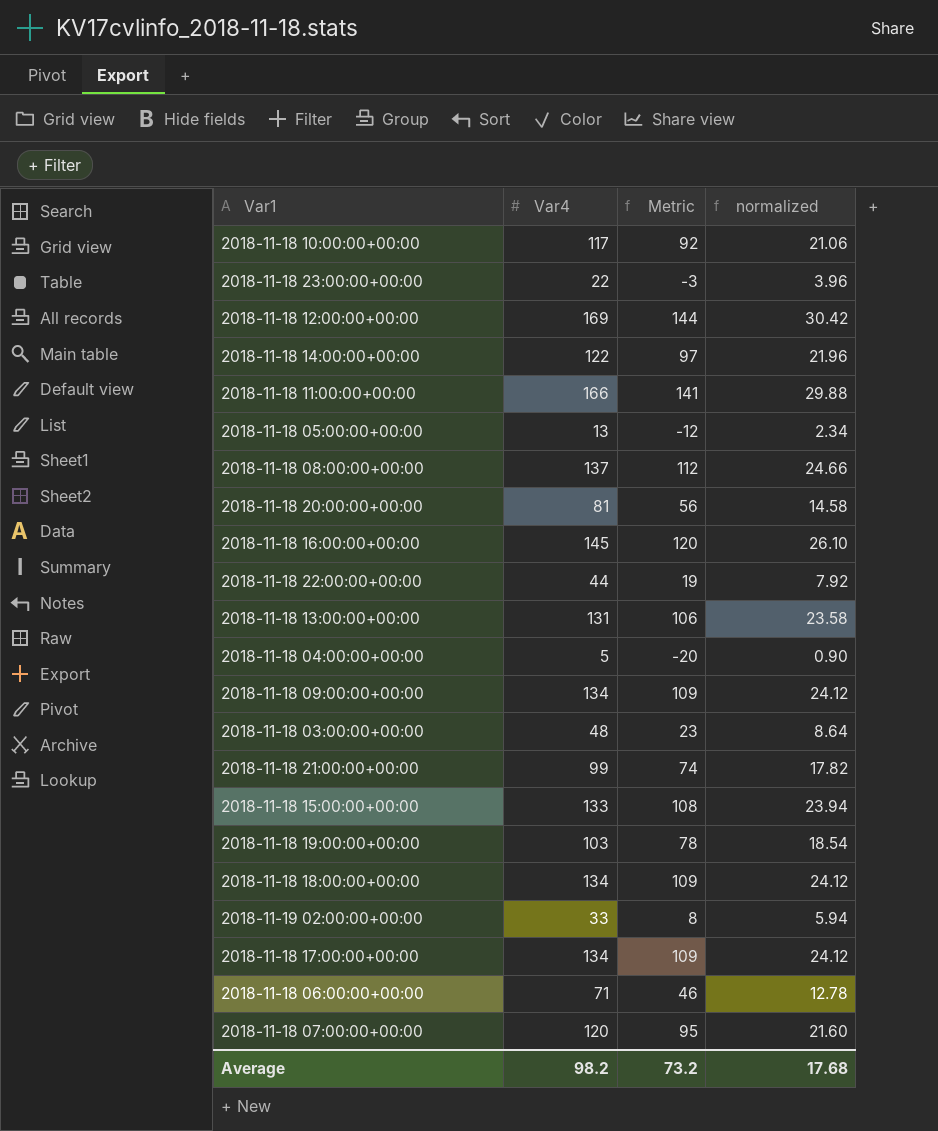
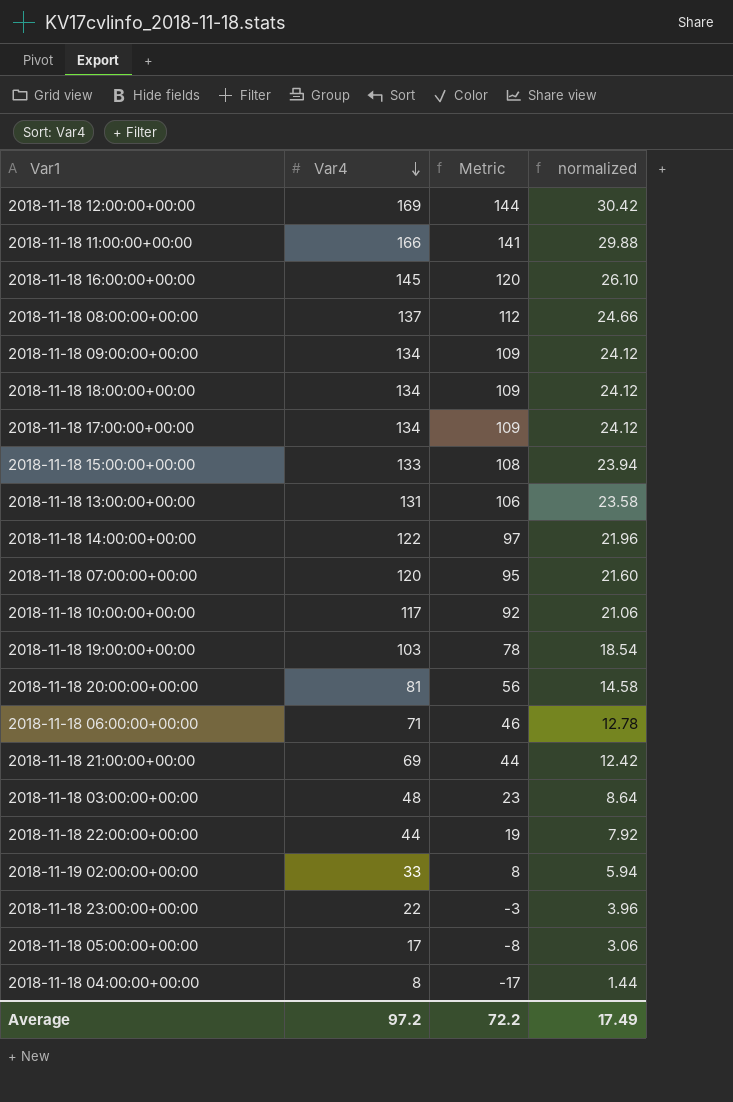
row order: none -> Var4 descending
2018-11-18 21:00:00+00:00 | Var4: 99 -> 69
2018-11-18 21:00:00+00:00 | Metric: 74 -> 44
2018-11-18 21:00:00+00:00 | normalized: 17.82 -> 12.42
2018-11-18 05:00:00+00:00 | Var4: 13 -> 17
2018-11-18 05:00:00+00:00 | Metric: -12 -> -8
2018-11-18 05:00:00+00:00 | normalized: 2.34 -> 3.06
2018-11-18 04:00:00+00:00 | Var4: 5 -> 8
2018-11-18 04:00:00+00:00 | Metric: -20 -> -17
2018-11-18 04:00:00+00:00 | normalized: 0.90 -> 1.44
Average | Var4: 98.2 -> 97.2
Average | Metric: 73.2 -> 72.2
Average | normalized: 17.68 -> 17.49

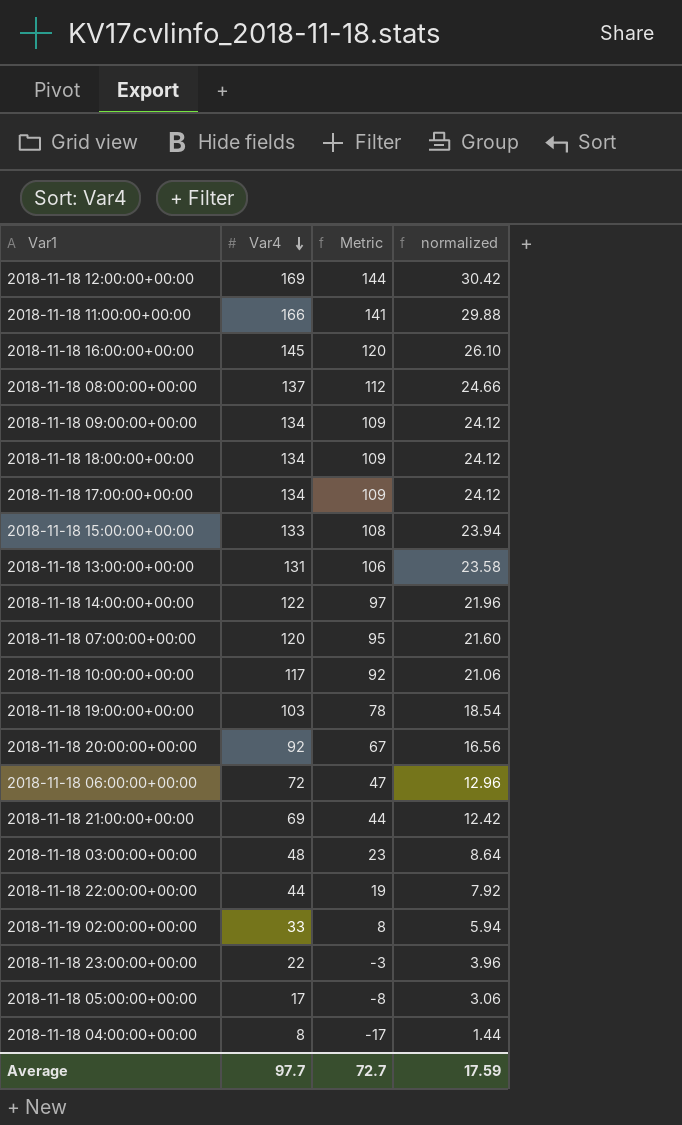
2018-11-18 20:00:00+00:00 | Var4: 81 -> 92
2018-11-18 20:00:00+00:00 | Metric: 56 -> 67
2018-11-18 20:00:00+00:00 | normalized: 14.58 -> 16.56
2018-11-18 06:00:00+00:00 | Var4: 71 -> 72
2018-11-18 06:00:00+00:00 | Metric: 46 -> 47
2018-11-18 06:00:00+00:00 | normalized: 12.78 -> 12.96
Average | Var4: 97.2 -> 97.7
Average | Metric: 72.2 -> 72.7
Average | normalized: 17.49 -> 17.59

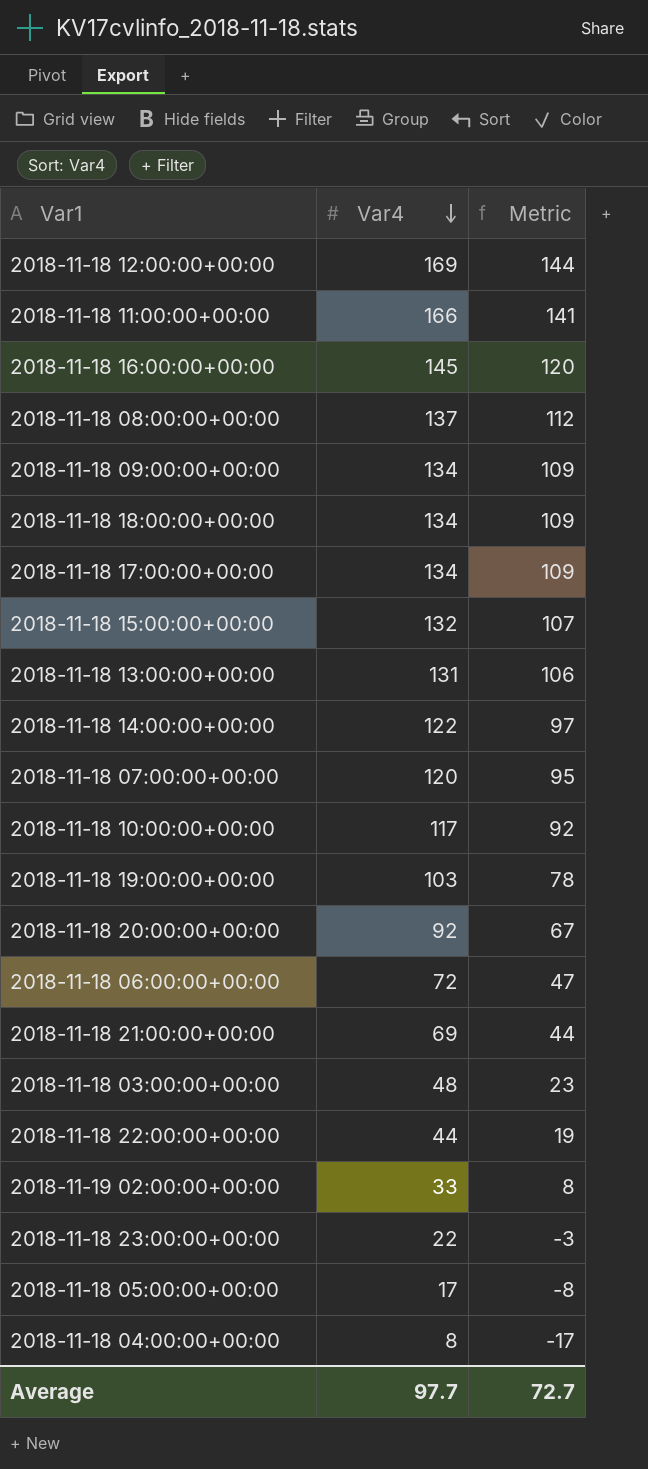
column normalized | formula: [Var4] * 0.18 -> none
2018-11-18 15:00:00+00:00 | Var4: 133 -> 132
2018-11-18 15:00:00+00:00 | Metric: 108 -> 107

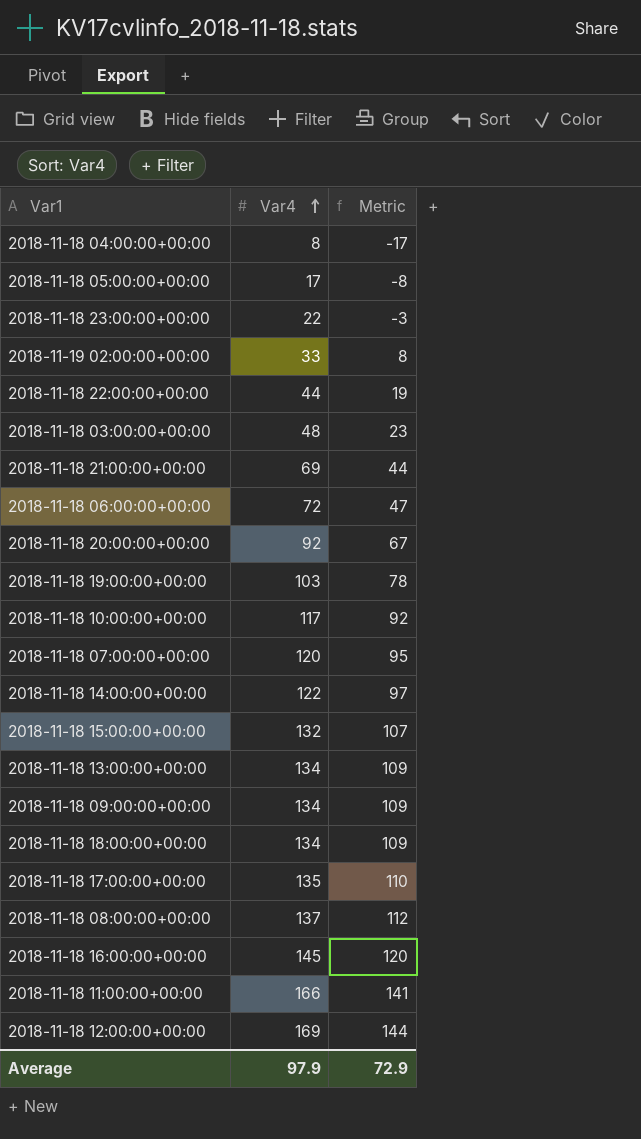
row order: Var4 descending -> Var4 ascending
2018-11-18 13:00:00+00:00 | Var4: 131 -> 134
2018-11-18 13:00:00+00:00 | Metric: 106 -> 109
2018-11-18 17:00:00+00:00 | Var4: 134 -> 135
2018-11-18 17:00:00+00:00 | Metric: 109 -> 110
Average | Var4: 97.7 -> 97.9
Average | Metric: 72.7 -> 72.9

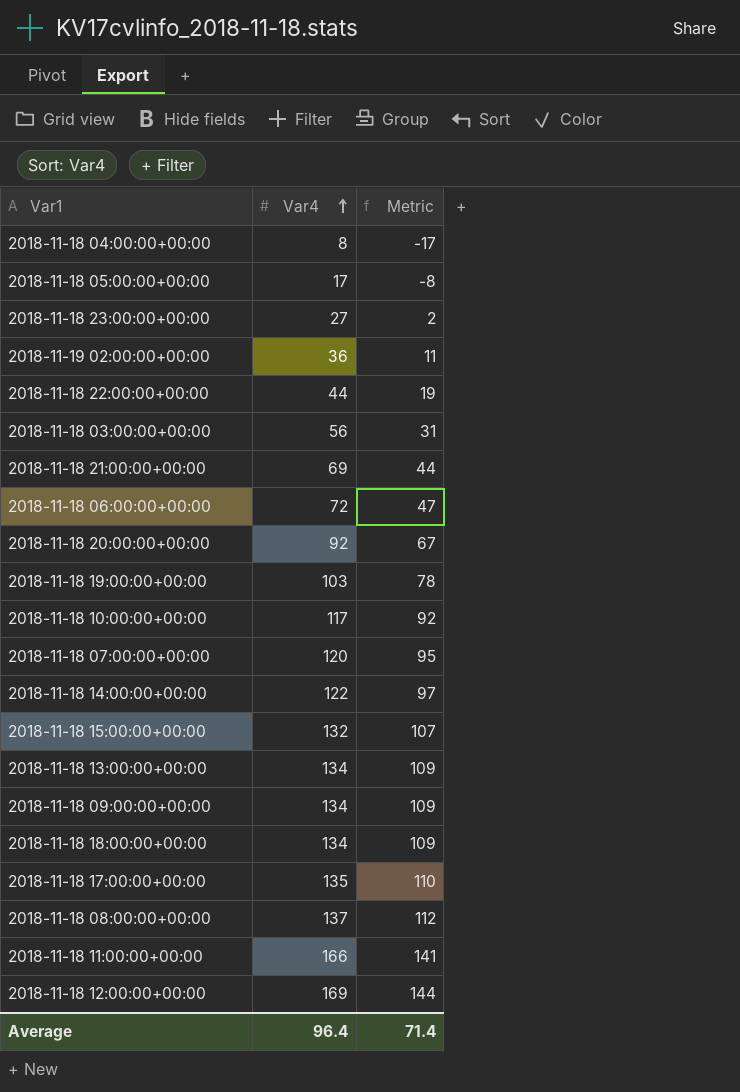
row 2018-11-18 16:00:00+00:00: 145 | 120 -> none
2018-11-18 23:00:00+00:00 | Var4: 22 -> 27
2018-11-18 23:00:00+00:00 | Metric: -3 -> 2
2018-11-19 02:00:00+00:00 | Var4: 33 -> 36
2018-11-19 02:00:00+00:00 | Metric: 8 -> 11
2018-11-18 03:00:00+00:00 | Var4: 48 -> 56
2018-11-18 03:00:00+00:00 | Metric: 23 -> 31
Average | Var4: 97.9 -> 96.4
Average | Metric: 72.9 -> 71.4

